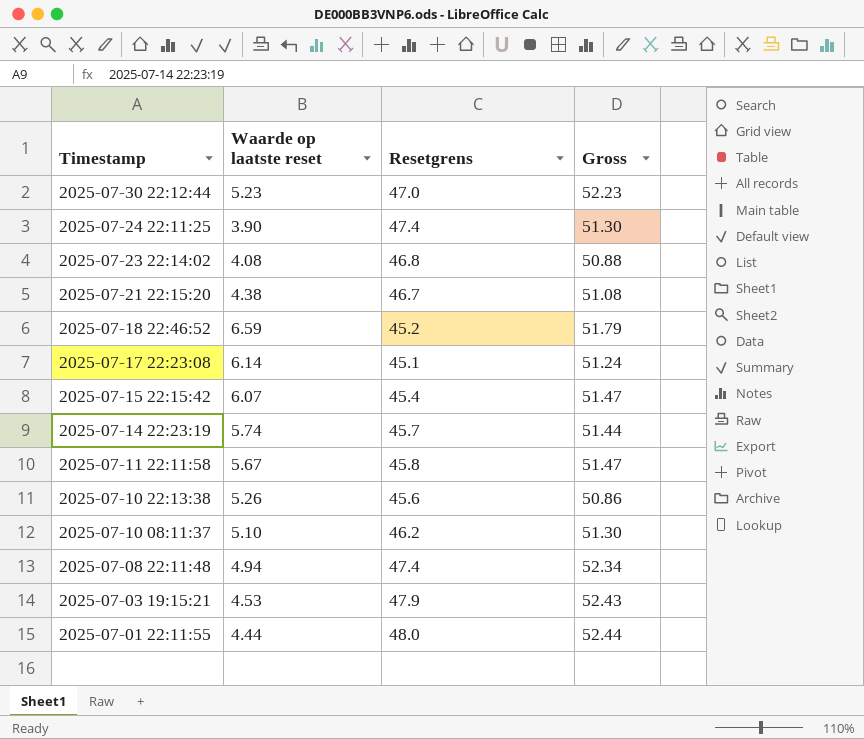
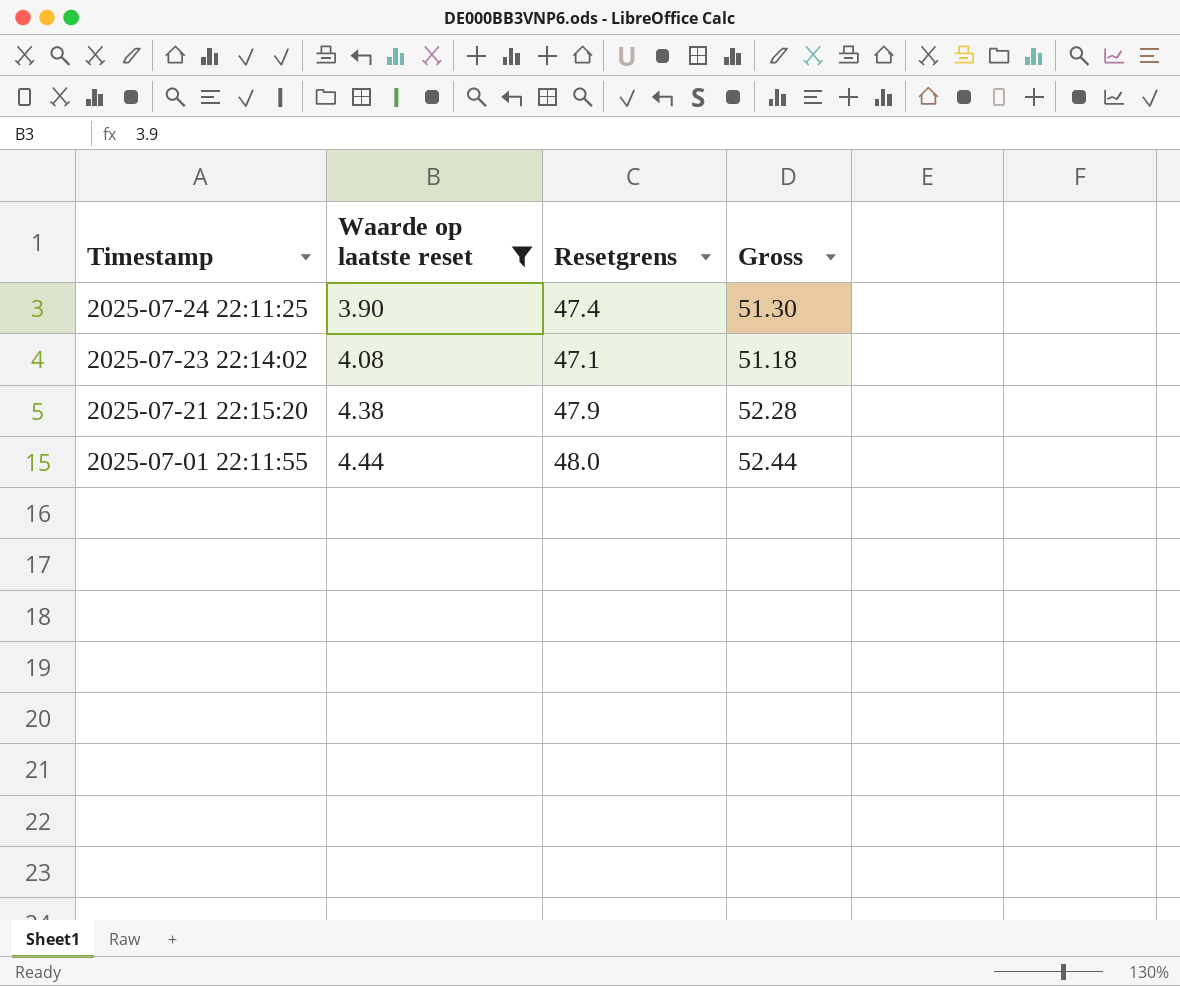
filter: none -> Waarde op laatste reset <= 4.44
2025-07-23 22:14:02 | Resetgrens: 46.8 -> 47.1
2025-07-23 22:14:02 | Gross: 50.88 -> 51.18
2025-07-21 22:15:20 | Resetgrens: 46.7 -> 47.9
2025-07-21 22:15:20 | Gross: 51.08 -> 52.28

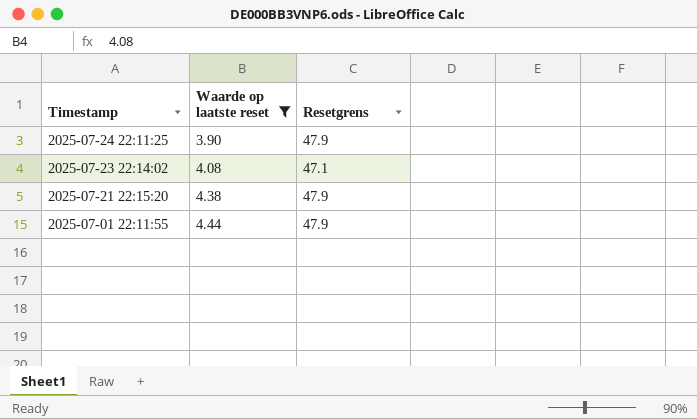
column Gross | formula: [Waarde op laatste reset] + [Resetgrens] -> none
2025-07-24 22:11:25 | Resetgrens: 47.4 -> 47.9
2025-07-01 22:11:55 | Resetgrens: 48.0 -> 47.9

